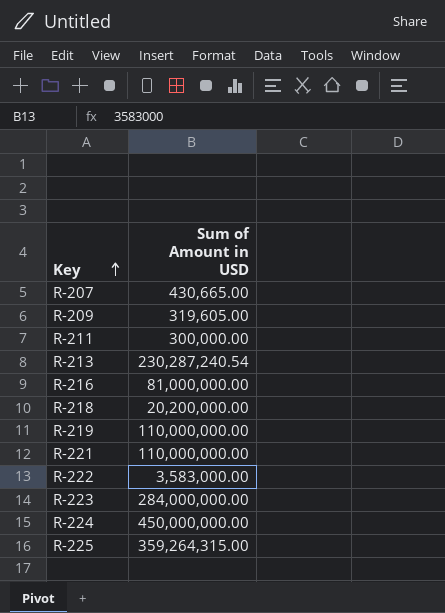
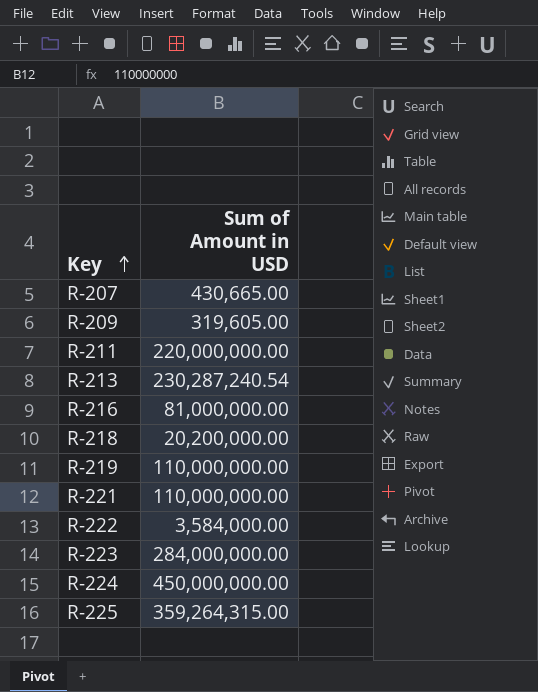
R-211 | Sum of Amount in USD: 300,000.00 -> 220,000,000.00
R-222 | Sum of Amount in USD: 3,583,000.00 -> 3,584,000.00

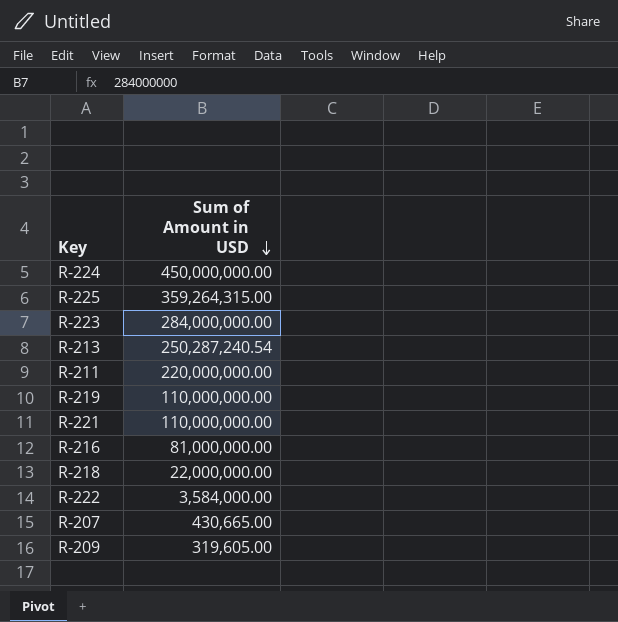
row order: Key ascending -> Sum of Amount in USD descending
R-213 | Sum of Amount in USD: 230,287,240.54 -> 250,287,240.54
R-218 | Sum of Amount in USD: 20,200,000.00 -> 22,000,000.00

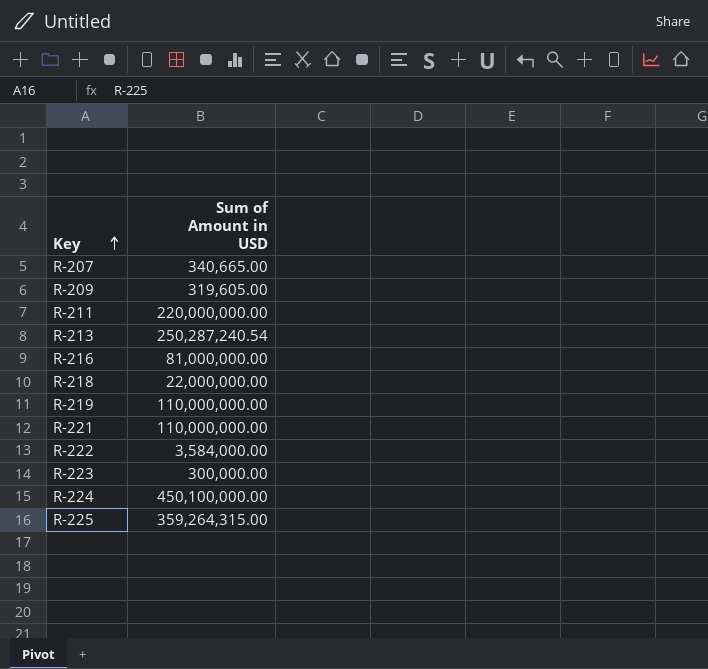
row order: Sum of Amount in USD descending -> Key ascending
R-207 | Sum of Amount in USD: 430,665.00 -> 340,665.00
R-223 | Sum of Amount in USD: 284,000,000.00 -> 300,000.00
R-224 | Sum of Amount in USD: 450,000,000.00 -> 450,100,000.00

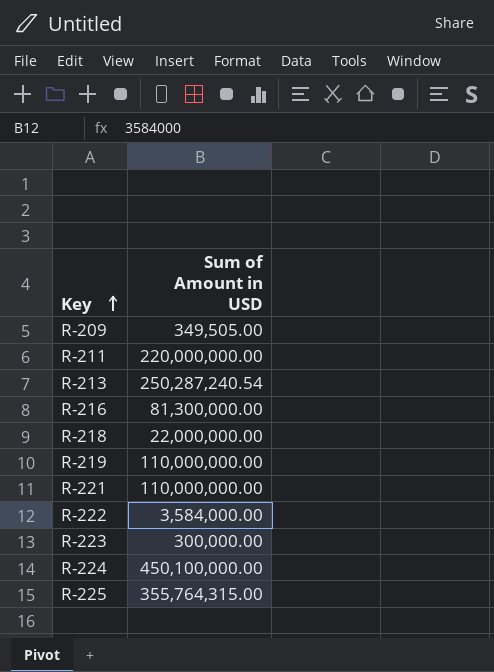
row R-207: 340,665.00 -> none
R-209 | Sum of Amount in USD: 319,605.00 -> 349,505.00
R-216 | Sum of Amount in USD: 81,000,000.00 -> 81,300,000.00
R-225 | Sum of Amount in USD: 359,264,315.00 -> 355,764,315.00

